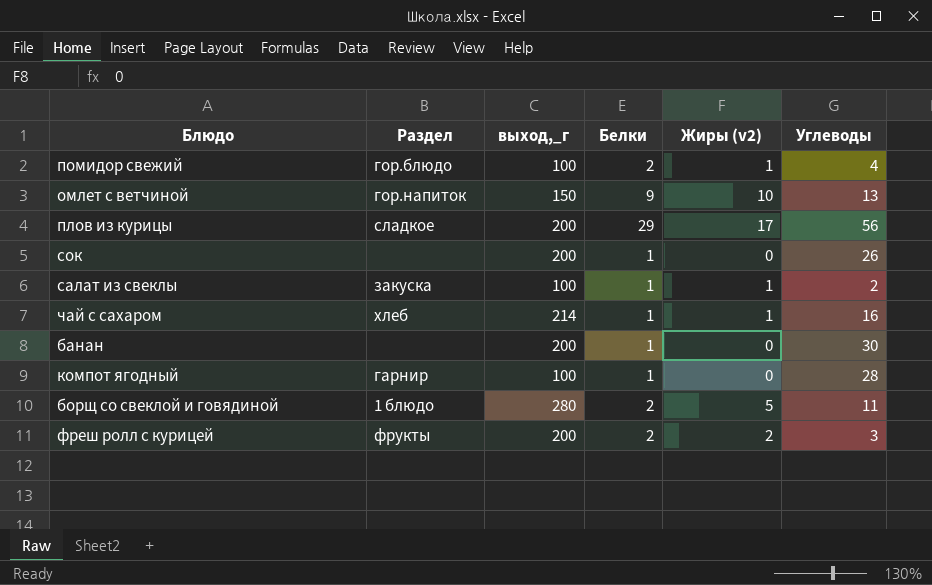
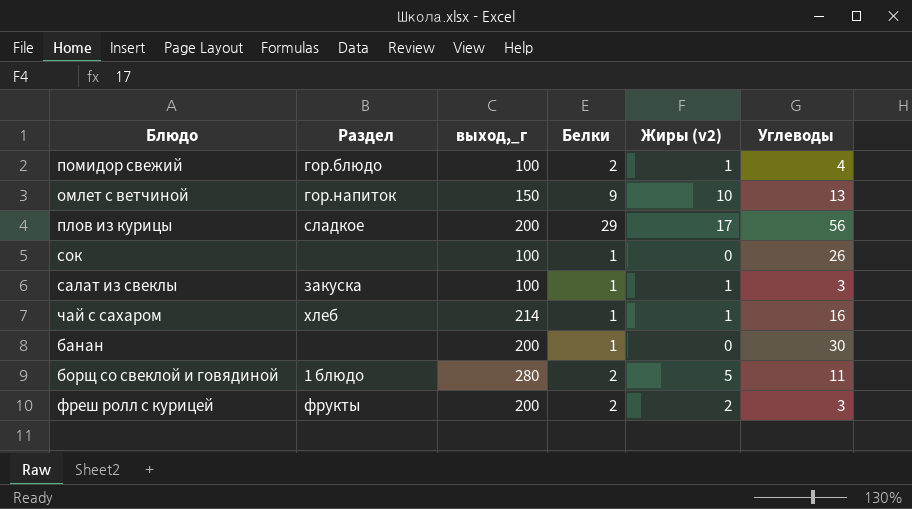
row компот ягодный: гарнир | 100 | 1 | 0 | 28 -> none
сок | выход,_г: 200 -> 100
салат из свеклы | Углеводы: 2 -> 3

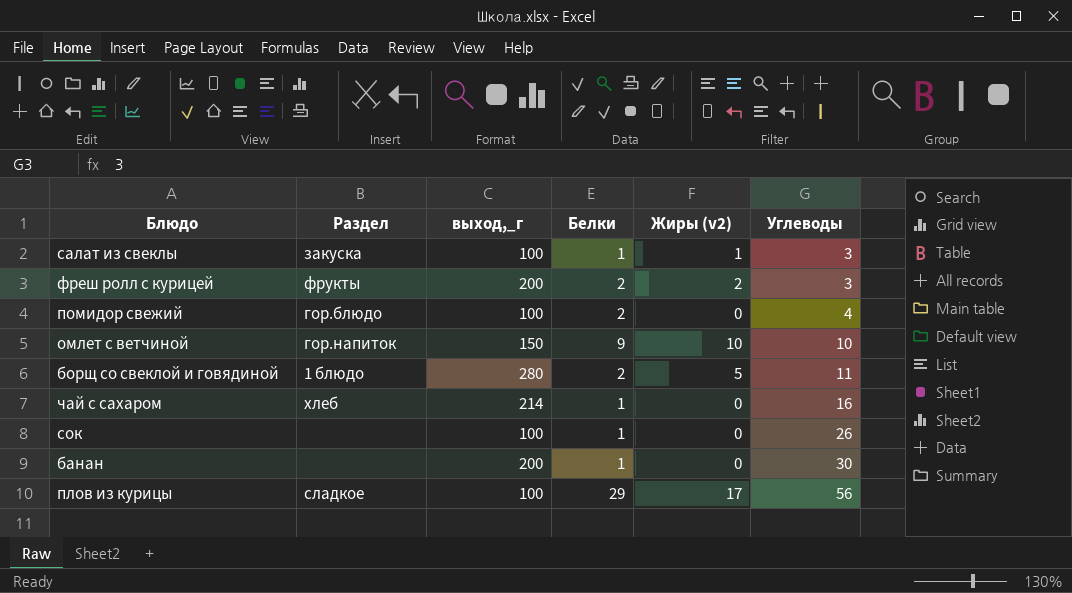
row order: none -> Углеводы ascending
помидор свежий | Жиры (v2): 1 -> 0
омлет с ветчиной | Углеводы: 13 -> 10
чай с сахаром | Жиры (v2): 1 -> 0
плов из курицы | выход,_г: 200 -> 100

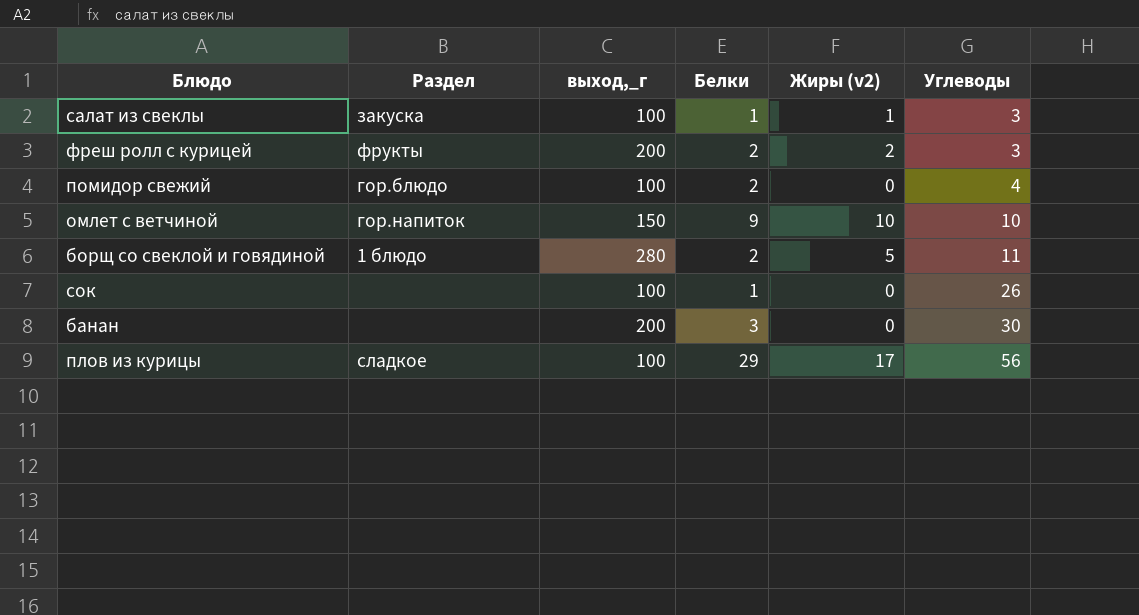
row чай с сахаром: хлеб | 214 | 1 | 0 | 16 -> none
банан | Белки: 1 -> 3

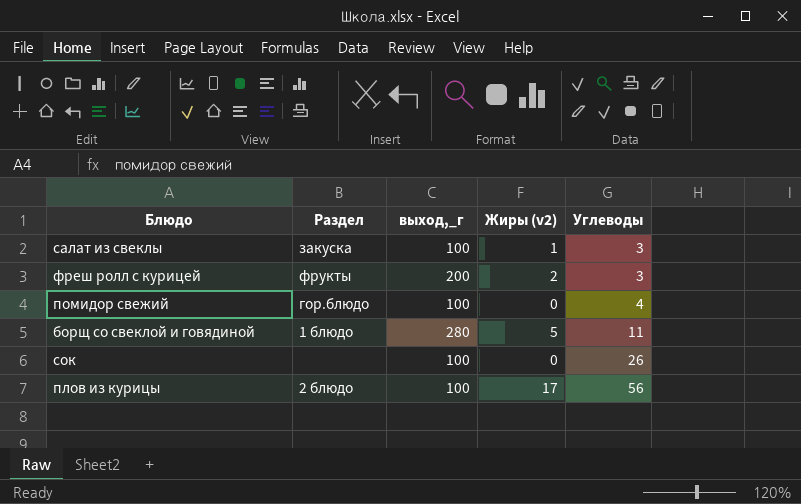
column Белки | position: 4 -> none
row омлет с ветчиной: гор.напиток | 150 | 9 | 10 | 10 -> none
row банан: none | 200 | 3 | 0 | 30 -> none
плов из курицы | Раздел: сладкое -> 2 блюдо

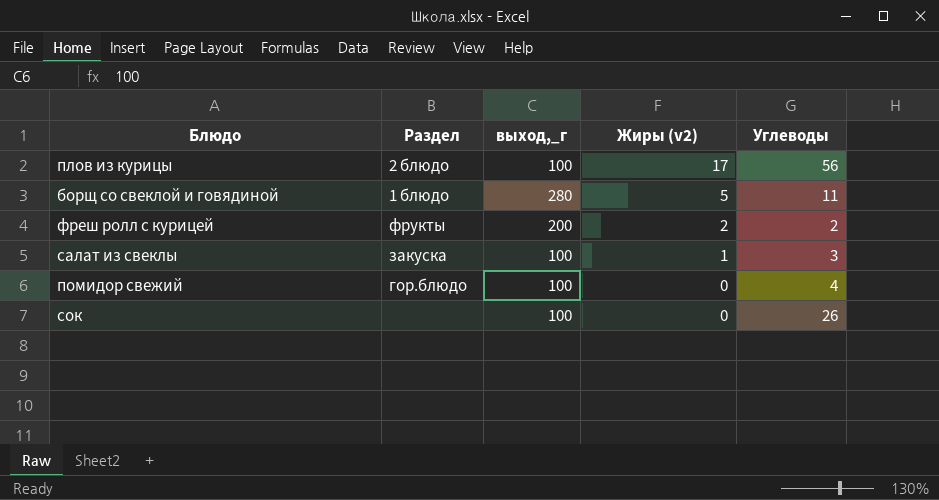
row order: Углеводы ascending -> Жиры (v2) descending
фреш ролл с курицей | Углеводы: 3 -> 2

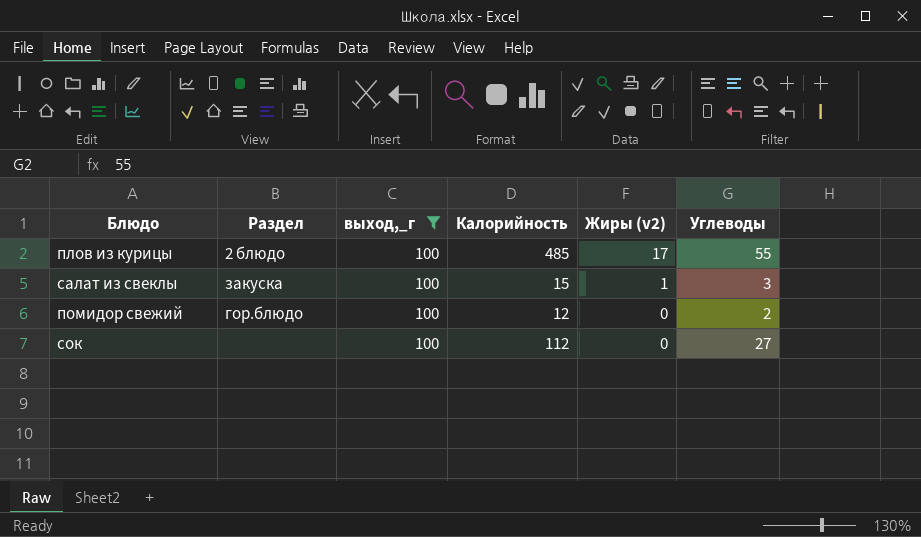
filter: none -> выход,_г = 100
column Калорийность | position: none -> 4
плов из курицы | Углеводы: 56 -> 55
помидор свежий | Углеводы: 4 -> 2
сок | Углеводы: 26 -> 27

